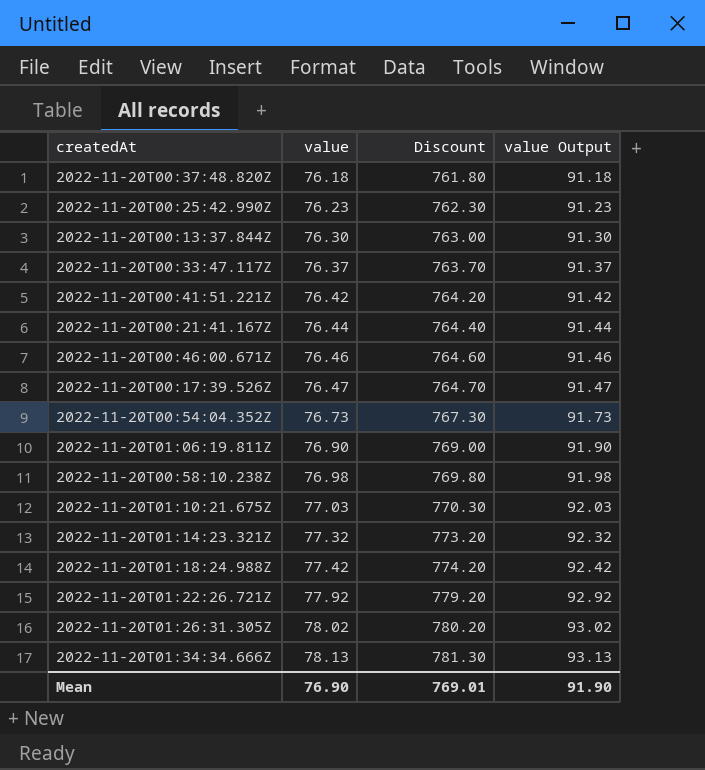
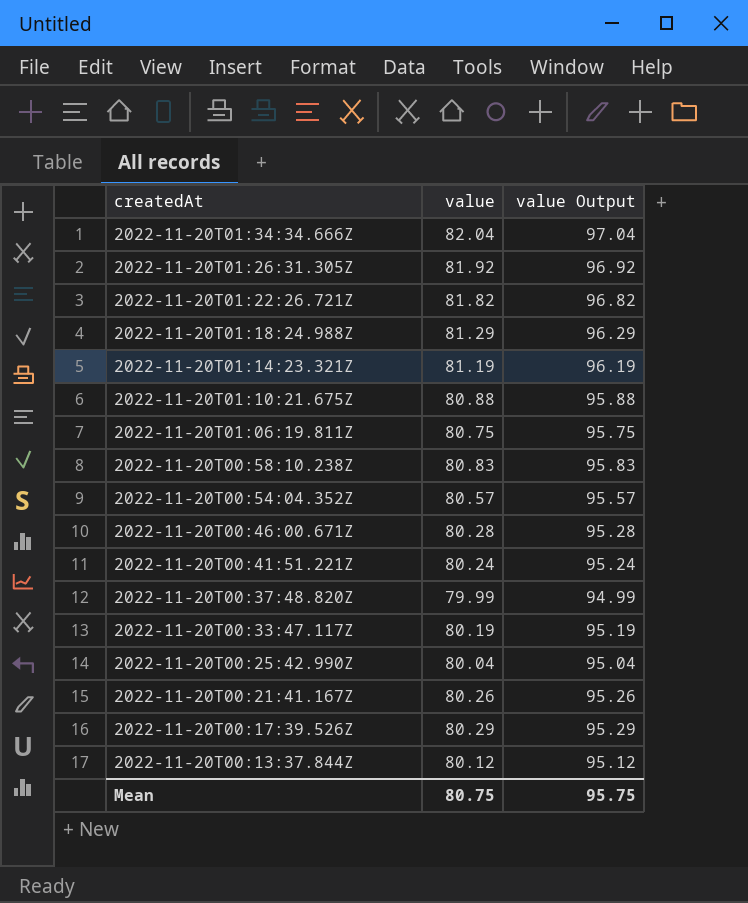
row order: value ascending -> createdAt descending
column Discount | formula: [value] * 10 -> none
2022-11-20T01:34:34.666Z | value: 78.13 -> 82.04
2022-11-20T01:34:34.666Z | value Output: 93.13 -> 97.04
2022-11-20T01:26:31.305Z | value: 78.02 -> 81.92
2022-11-20T01:26:31.305Z | value Output: 93.02 -> 96.92
2022-11-20T01:22:26.721Z | value: 77.92 -> 81.82
2022-11-20T01:22:26.721Z | value Output: 92.92 -> 96.82
2022-11-20T01:18:24.988Z | value: 77.42 -> 81.29
2022-11-20T01:18:24.988Z | value Output: 92.42 -> 96.29
2022-11-20T01:14:23.321Z | value: 77.32 -> 81.19
2022-11-20T01:14:23.321Z | value Output: 92.32 -> 96.19
2022-11-20T01:10:21.675Z | value: 77.03 -> 80.88
2022-11-20T01:10:21.675Z | value Output: 92.03 -> 95.88
2022-11-20T01:06:19.811Z | value: 76.90 -> 80.75
2022-11-20T01:06:19.811Z | value Output: 91.90 -> 95.75
2022-11-20T00:58:10.238Z | value: 76.98 -> 80.83
2022-11-20T00:58:10.238Z | value Output: 91.98 -> 95.83
2022-11-20T00:54:04.352Z | value: 76.73 -> 80.57
2022-11-20T00:54:04.352Z | value Output: 91.73 -> 95.57
2022-11-20T00:46:00.671Z | value: 76.46 -> 80.28
2022-11-20T00:46:00.671Z | value Output: 91.46 -> 95.28
2022-11-20T00:41:51.221Z | value: 76.42 -> 80.24
2022-11-20T00:41:51.221Z | value Output: 91.42 -> 95.24
2022-11-20T00:37:48.820Z | value: 76.18 -> 79.99
2022-11-20T00:37:48.820Z | value Output: 91.18 -> 94.99
2022-11-20T00:33:47.117Z | value: 76.37 -> 80.19
2022-11-20T00:33:47.117Z | value Output: 91.37 -> 95.19
2022-11-20T00:25:42.990Z | value: 76.23 -> 80.04
2022-11-20T00:25:42.990Z | value Output: 91.23 -> 95.04
2022-11-20T00:21:41.167Z | value: 76.44 -> 80.26
2022-11-20T00:21:41.167Z | value Output: 91.44 -> 95.26
2022-11-20T00:17:39.526Z | value: 76.47 -> 80.29
2022-11-20T00:17:39.526Z | value Output: 91.47 -> 95.29
2022-11-20T00:13:37.844Z | value: 76.30 -> 80.12
2022-11-20T00:13:37.844Z | value Output: 91.30 -> 95.12
Mean | value: 76.90 -> 80.75
Mean | value Output: 91.90 -> 95.75

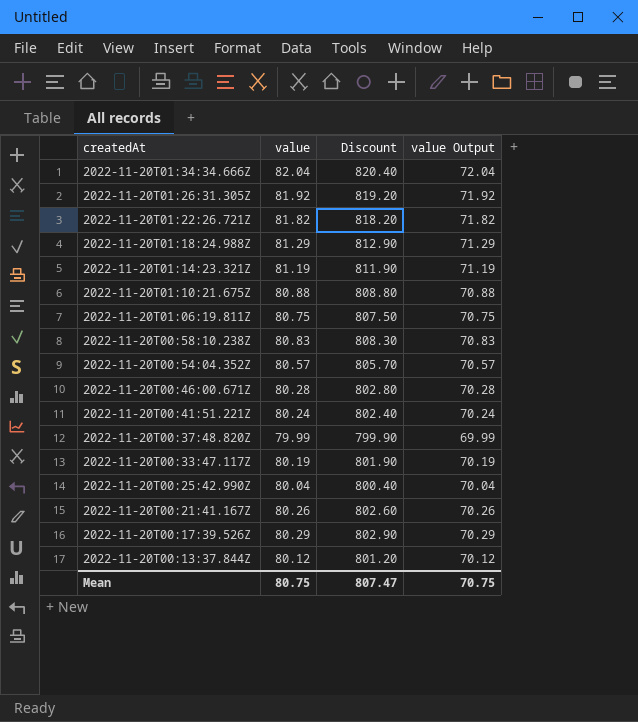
column Discount | formula: none -> [value] * 10
column value Output | formula: [value] + 15 -> [value] - 10
Mean | value Output: 95.75 -> 70.75

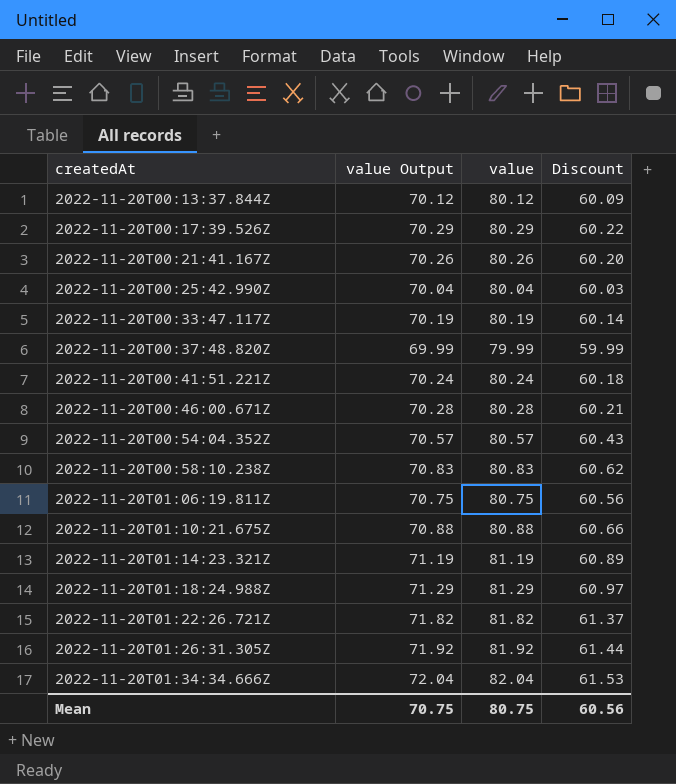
row order: createdAt descending -> createdAt ascending
column value Output | position: 4 -> 2
column Discount | formula: [value] * 10 -> [value] * 0.75
Mean | Discount: 807.47 -> 60.56

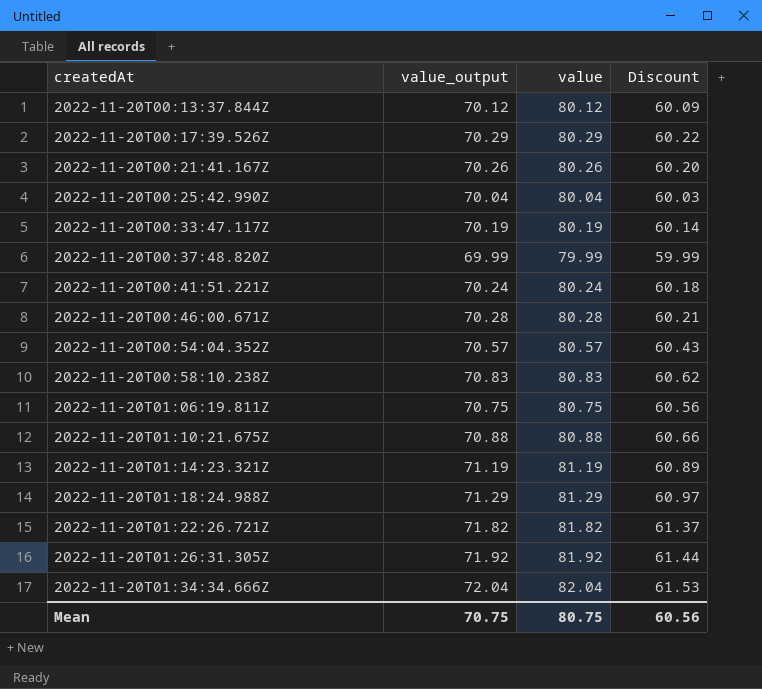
column name: value Output -> value_output

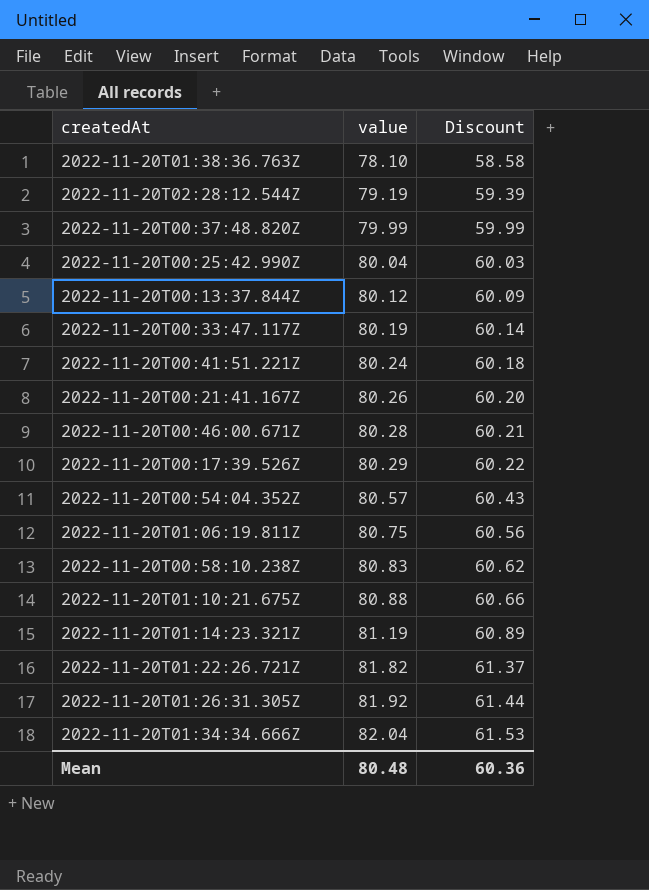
row order: createdAt ascending -> value ascending
column value_output | formula: [value] - 10 -> none
row 2022-11-20T01:18:24.988Z: 71.29 | 81.29 | 60.97 -> none
row 2022-11-20T01:38:36.763Z: none -> 78.10 | 58.58
row 2022-11-20T02:28:12.544Z: none -> 79.19 | 59.39
Mean | value: 80.75 -> 80.48
Mean | Discount: 60.56 -> 60.36

